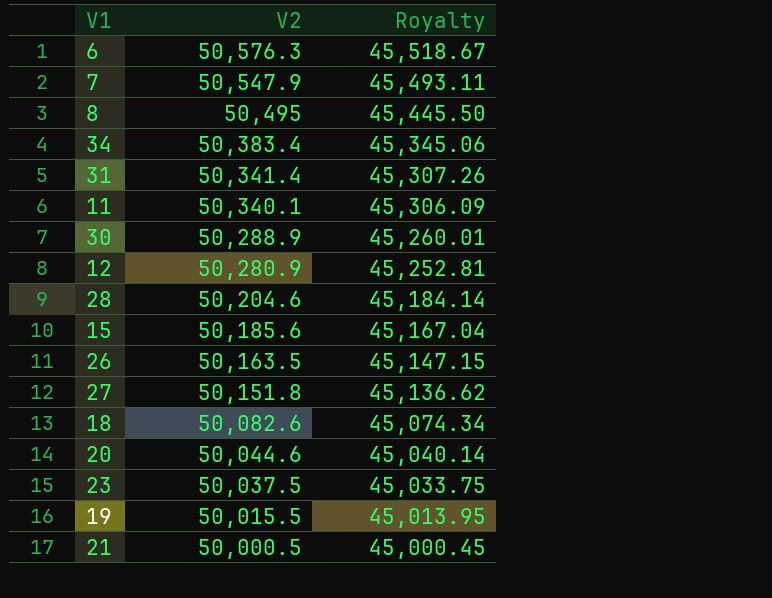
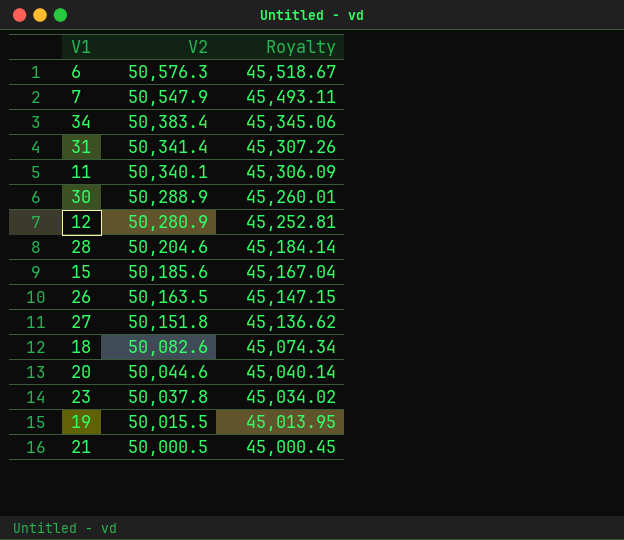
row 8: 50,495 | 45,445.50 -> none
23 | V2: 50,037.5 -> 50,037.8
23 | Royalty: 45,033.75 -> 45,034.02

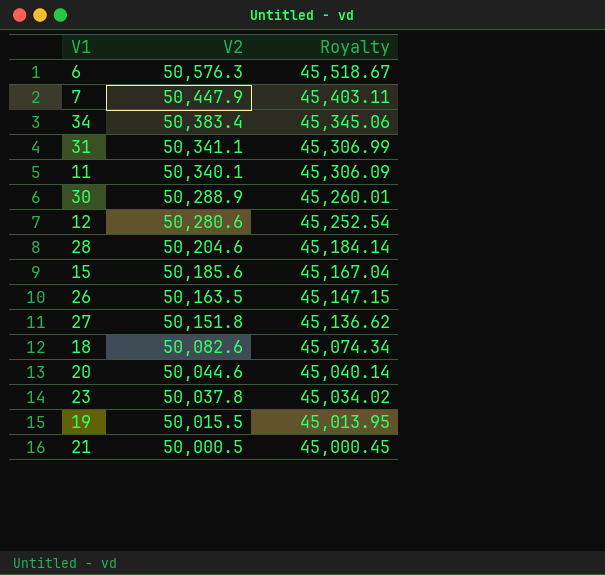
7 | V2: 50,547.9 -> 50,447.9
7 | Royalty: 45,493.11 -> 45,403.11
31 | V2: 50,341.4 -> 50,341.1
31 | Royalty: 45,307.26 -> 45,306.99
12 | V2: 50,280.9 -> 50,280.6
12 | Royalty: 45,252.81 -> 45,252.54

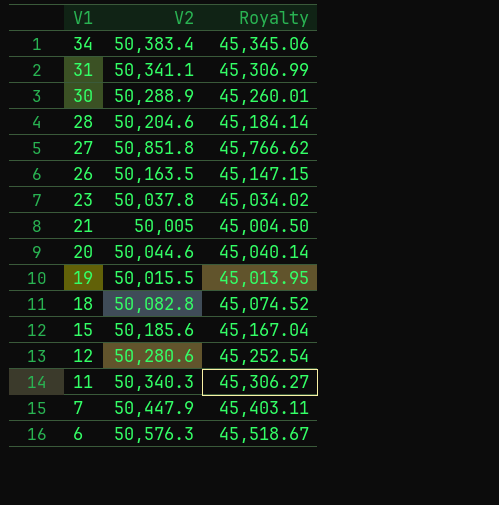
row order: V2 descending -> V1 descending
27 | V2: 50,151.8 -> 50,851.8
27 | Royalty: 45,136.62 -> 45,766.62
21 | V2: 50,000.5 -> 50,005
21 | Royalty: 45,000.45 -> 45,004.50
18 | V2: 50,082.6 -> 50,082.8
18 | Royalty: 45,074.34 -> 45,074.52
11 | V2: 50,340.1 -> 50,340.3
11 | Royalty: 45,306.09 -> 45,306.27

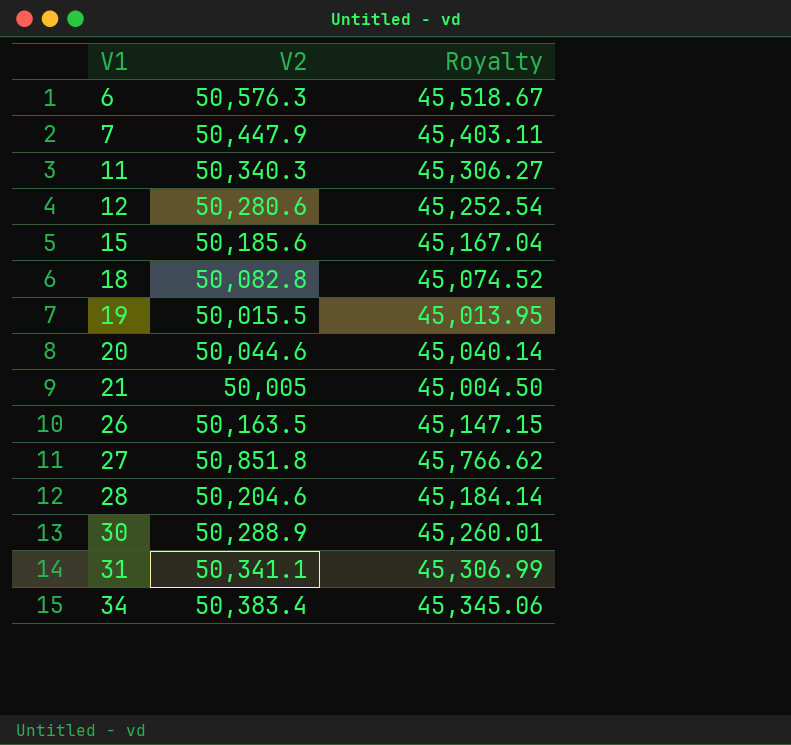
row order: V1 descending -> V1 ascending
row 23: 50,037.8 | 45,034.02 -> none

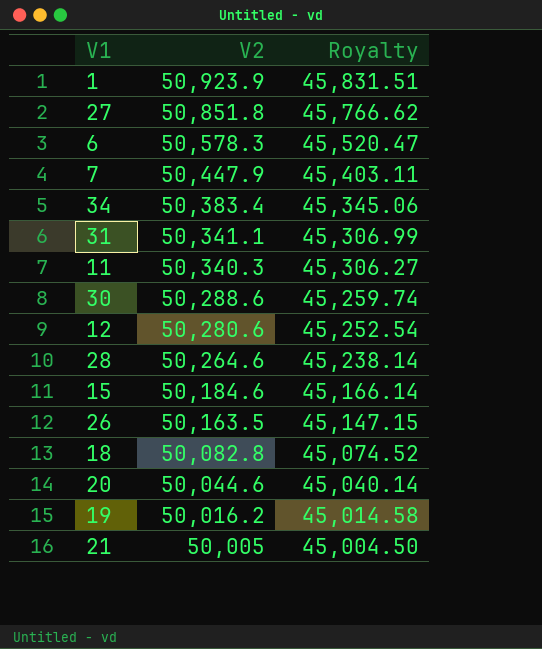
row order: V1 ascending -> V2 descending
row 1: none -> 50,923.9 | 45,831.51
6 | V2: 50,576.3 -> 50,578.3
6 | Royalty: 45,518.67 -> 45,520.47
30 | V2: 50,288.9 -> 50,288.6
30 | Royalty: 45,260.01 -> 45,259.74
28 | V2: 50,204.6 -> 50,264.6
28 | Royalty: 45,184.14 -> 45,238.14
15 | V2: 50,185.6 -> 50,184.6
15 | Royalty: 45,167.04 -> 45,166.14
19 | V2: 50,015.5 -> 50,016.2
19 | Royalty: 45,013.95 -> 45,014.58

